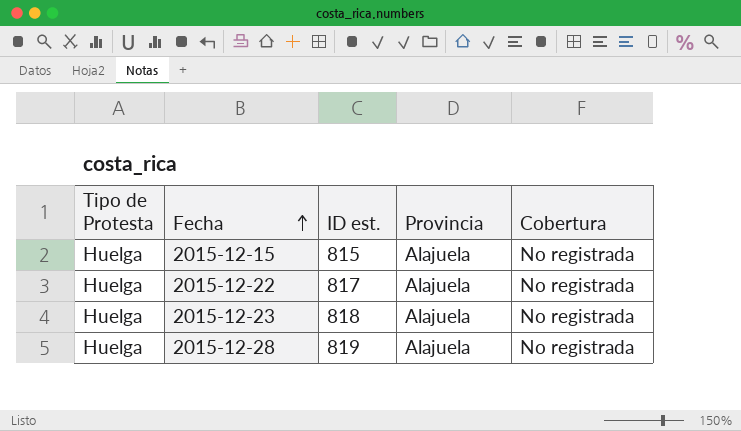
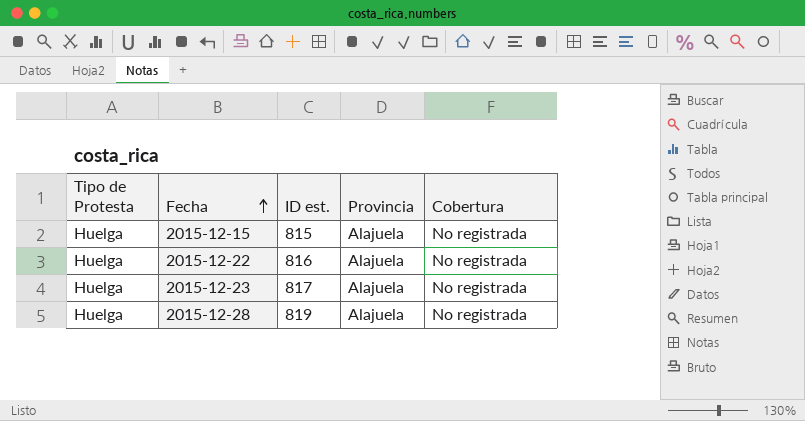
2015-12-22 | ID est.: 817 -> 816
2015-12-23 | ID est.: 818 -> 817

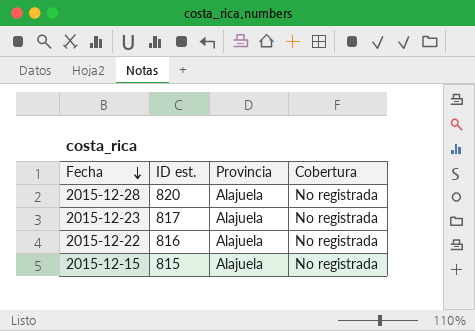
row order: Fecha ascending -> Fecha descending
column Tipo de Protesta | position: 1 -> none
2015-12-28 | ID est.: 819 -> 820

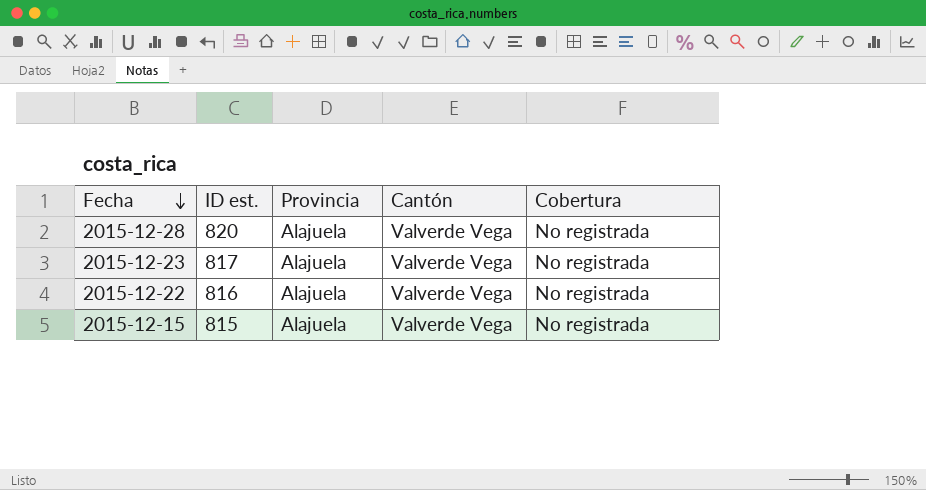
column Cantón | position: none -> 4

